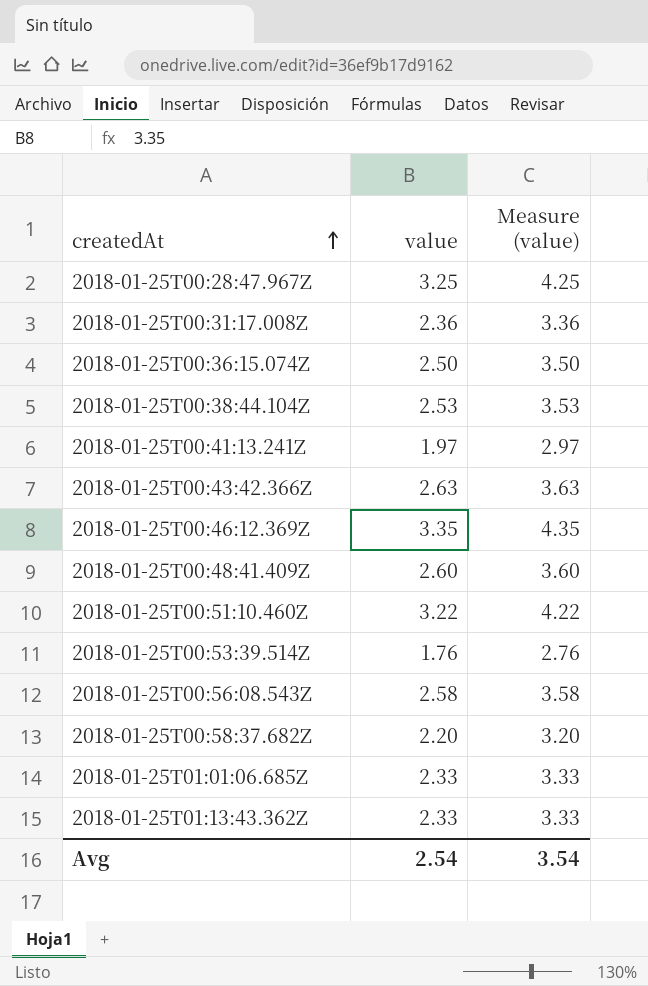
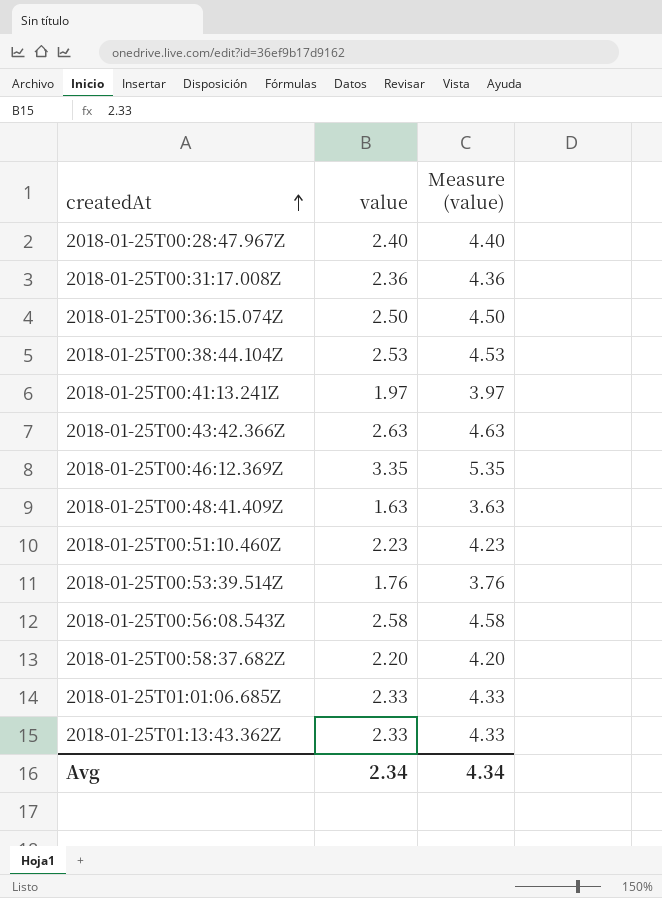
column Measure (value) | formula: [value] + 1 -> [value] + 2
2018-01-25T00:28:47.967Z | value: 3.25 -> 2.40
2018-01-25T00:48:41.409Z | value: 2.60 -> 1.63
2018-01-25T00:51:10.460Z | value: 3.22 -> 2.23
Avg | value: 2.54 -> 2.34
Avg | Measure (value): 3.54 -> 4.34

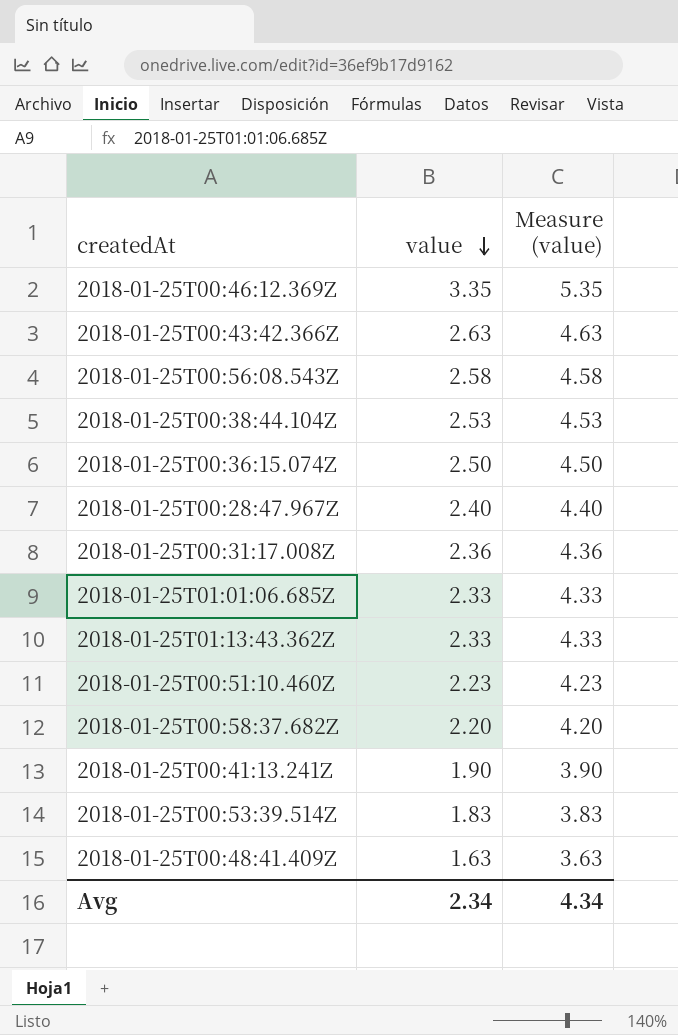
row order: createdAt ascending -> value descending
2018-01-25T00:41:13.241Z | value: 1.97 -> 1.90
2018-01-25T00:41:13.241Z | Measure (value): 3.97 -> 3.90
2018-01-25T00:53:39.514Z | value: 1.76 -> 1.83
2018-01-25T00:53:39.514Z | Measure (value): 3.76 -> 3.83

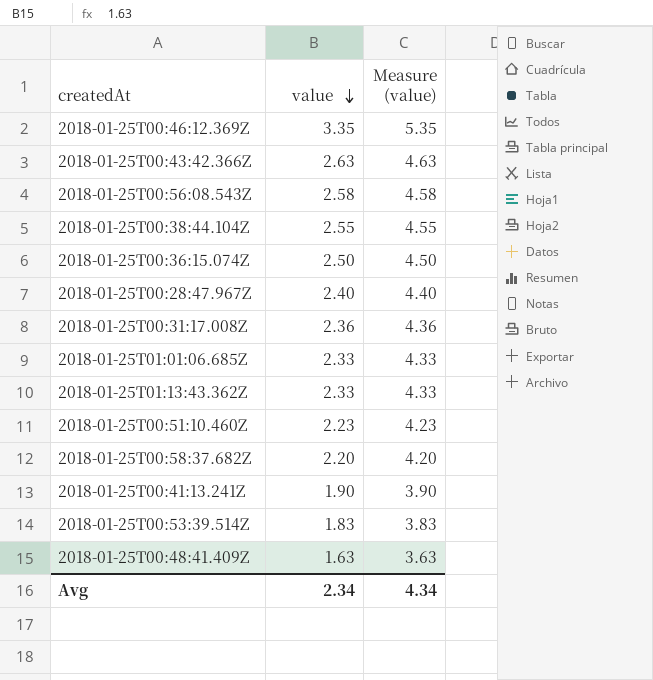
2018-01-25T00:38:44.104Z | value: 2.53 -> 2.55
2018-01-25T00:38:44.104Z | Measure (value): 4.53 -> 4.55

